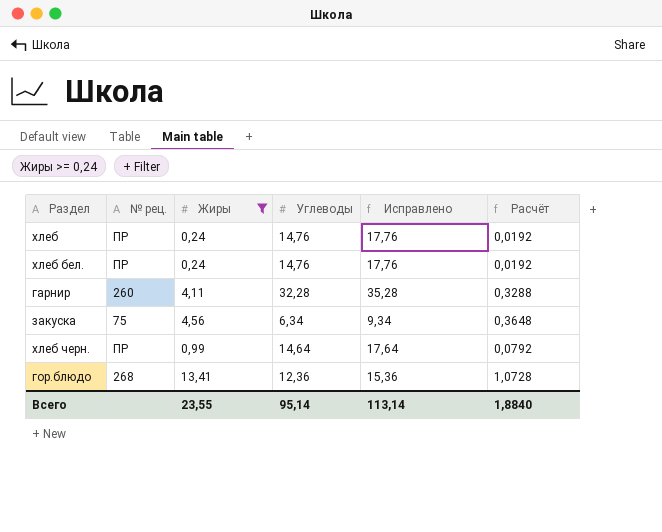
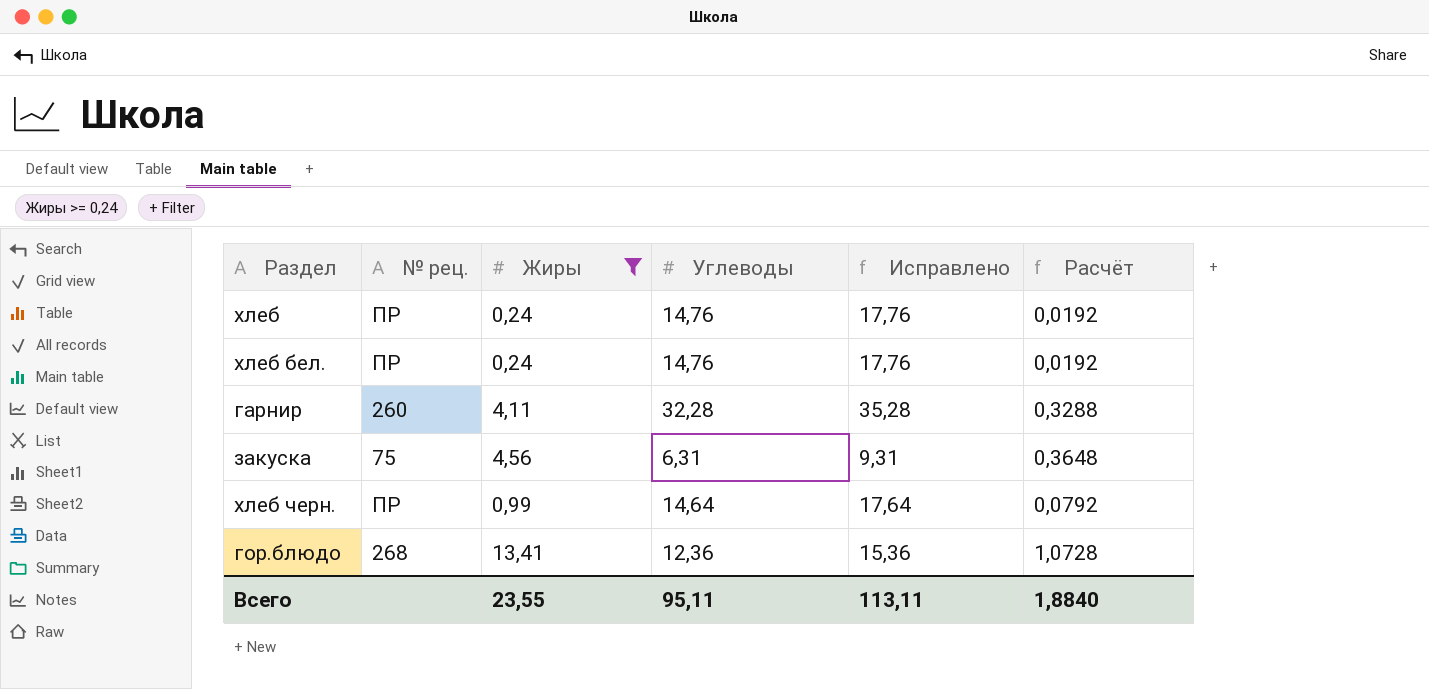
закуска | Углеводы: 6,34 -> 6,31
закуска | Исправлено: 9,34 -> 9,31
Всего | Углеводы: 95,14 -> 95,11
Всего | Исправлено: 113,14 -> 113,11

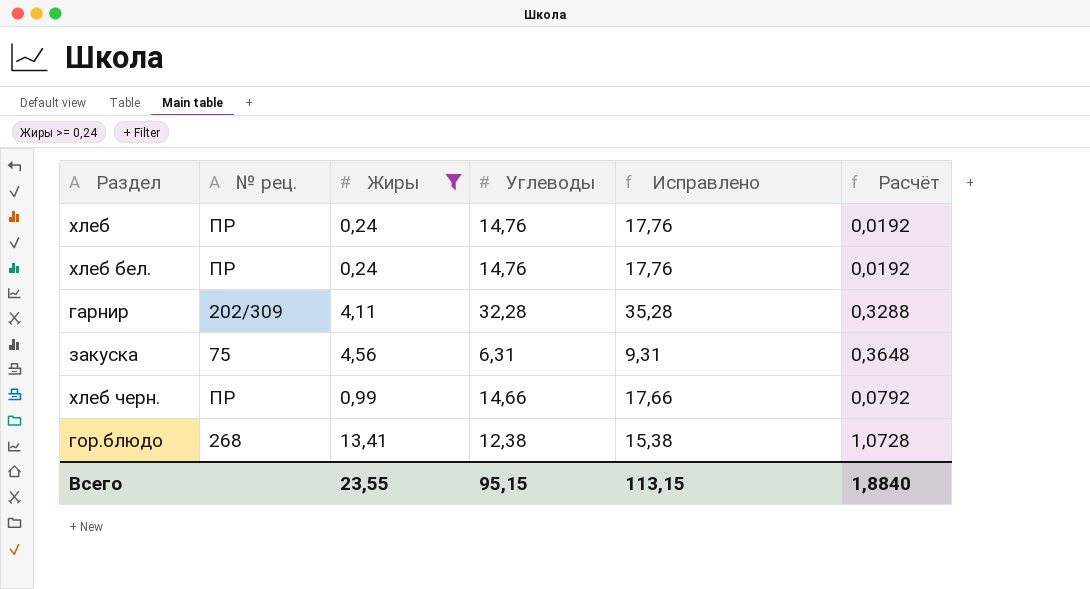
гарнир | № рец.: 260 -> 202/309
хлеб черн. | Углеводы: 14,64 -> 14,66
хлеб черн. | Исправлено: 17,64 -> 17,66
гор.блюдо | Углеводы: 12,36 -> 12,38
гор.блюдо | Исправлено: 15,36 -> 15,38
Всего | Углеводы: 95,11 -> 95,15
Всего | Исправлено: 113,11 -> 113,15

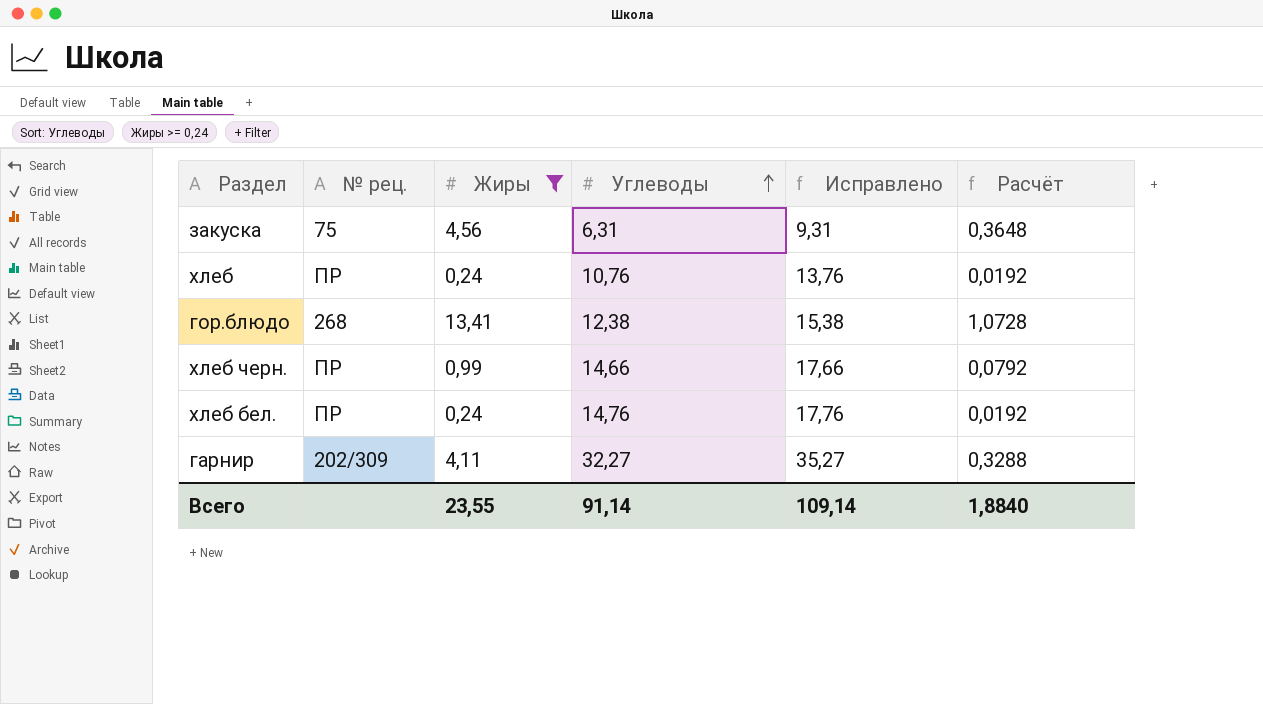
row order: none -> Углеводы ascending
хлеб | Углеводы: 14,76 -> 10,76
хлеб | Исправлено: 17,76 -> 13,76
гарнир | Углеводы: 32,28 -> 32,27
гарнир | Исправлено: 35,28 -> 35,27
Всего | Углеводы: 95,15 -> 91,14
Всего | Исправлено: 113,15 -> 109,14

